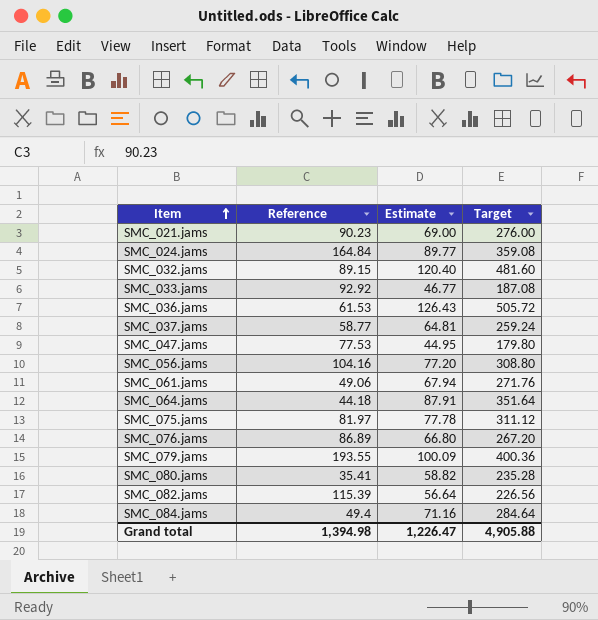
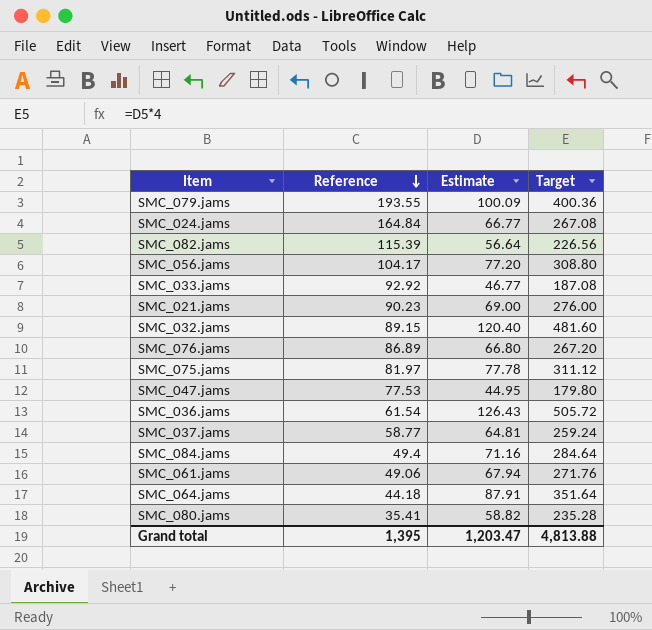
row order: Item ascending -> Reference descending
SMC_024.jams | Estimate: 89.77 -> 66.77
SMC_024.jams | Target: 359.08 -> 267.08
SMC_056.jams | Reference: 104.16 -> 104.17
SMC_036.jams | Reference: 61.53 -> 61.54
Grand total | Reference: 1,394.98 -> 1,395
Grand total | Estimate: 1,226.47 -> 1,203.47
Grand total | Target: 4,905.88 -> 4,813.88

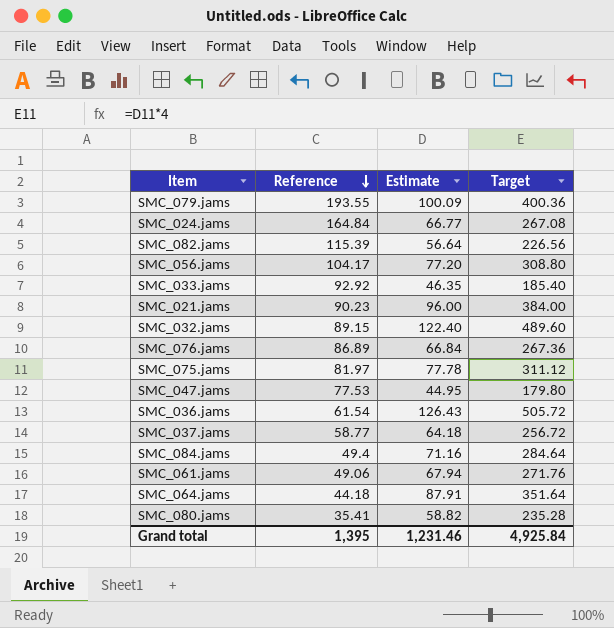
SMC_033.jams | Estimate: 46.77 -> 46.35
SMC_033.jams | Target: 187.08 -> 185.40
SMC_021.jams | Estimate: 69.00 -> 96.00
SMC_021.jams | Target: 276.00 -> 384.00
SMC_032.jams | Estimate: 120.40 -> 122.40
SMC_032.jams | Target: 481.60 -> 489.60
SMC_076.jams | Estimate: 66.80 -> 66.84
SMC_076.jams | Target: 267.20 -> 267.36
SMC_037.jams | Estimate: 64.81 -> 64.18
SMC_037.jams | Target: 259.24 -> 256.72
Grand total | Estimate: 1,203.47 -> 1,231.46
Grand total | Target: 4,813.88 -> 4,925.84

